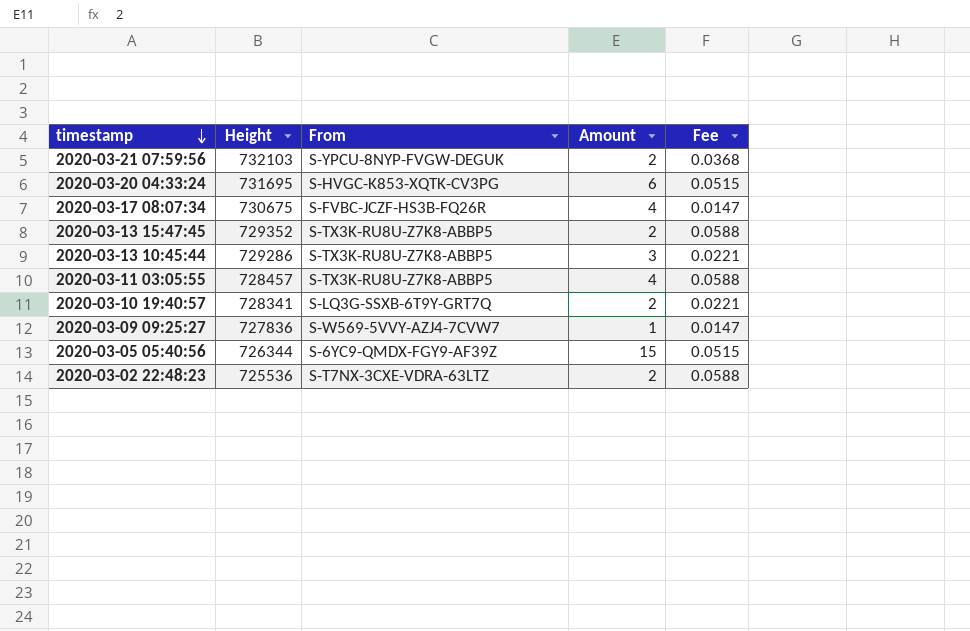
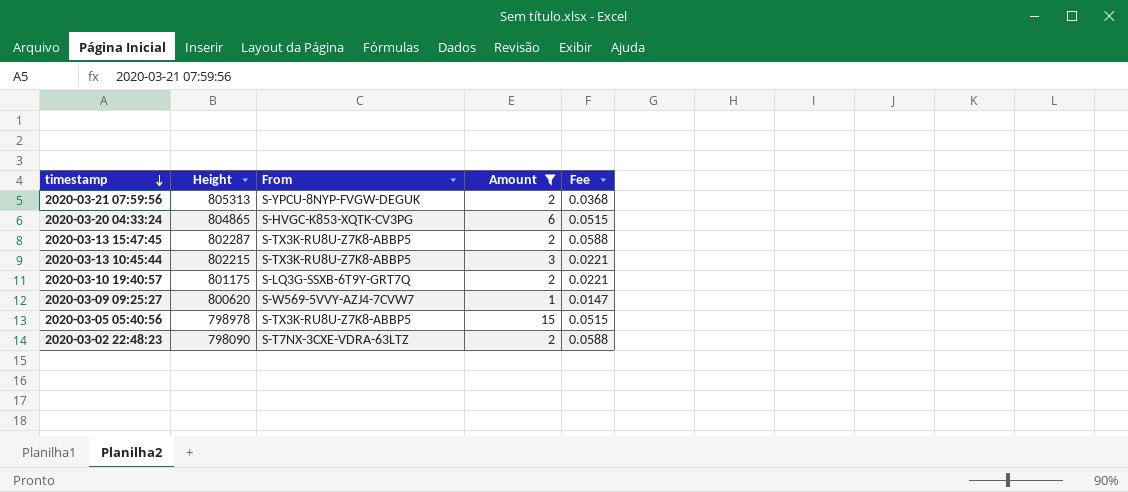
filter: none -> Amount != 4
2020-03-21 07:59:56 | Height: 732103 -> 805313
2020-03-20 04:33:24 | Height: 731695 -> 804865
2020-03-13 15:47:45 | Height: 729352 -> 802287
2020-03-13 10:45:44 | Height: 729286 -> 802215
2020-03-10 19:40:57 | Height: 728341 -> 801175
2020-03-09 09:25:27 | Height: 727836 -> 800620
2020-03-05 05:40:56 | Height: 726344 -> 798978
2020-03-05 05:40:56 | From: S-6YC9-QMDX-FGY9-AF39Z -> S-TX3K-RU8U-Z7K8-ABBP5
2020-03-02 22:48:23 | Height: 725536 -> 798090

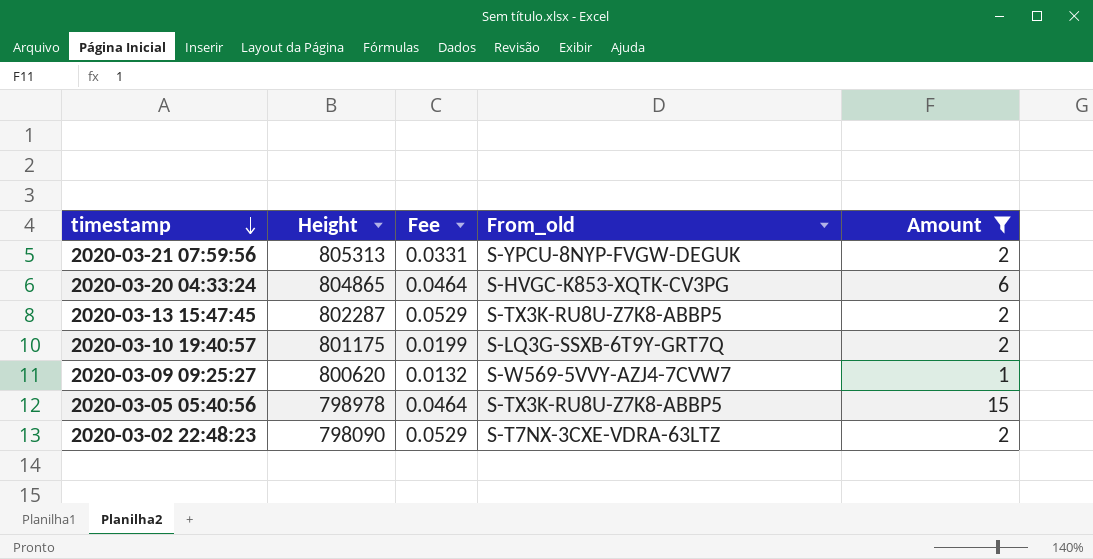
column Fee | position: 5 -> 3
column name: From -> From_old
row 2020-03-13 10:45:44: 802215 | S-TX3K-RU8U-Z7K8-ABBP5 | 3 | 0.0221 -> none
2020-03-21 07:59:56 | Fee: 0.0368 -> 0.0331
2020-03-20 04:33:24 | Fee: 0.0515 -> 0.0464
2020-03-13 15:47:45 | Fee: 0.0588 -> 0.0529
2020-03-10 19:40:57 | Fee: 0.0221 -> 0.0199
2020-03-09 09:25:27 | Fee: 0.0147 -> 0.0132
2020-03-05 05:40:56 | Fee: 0.0515 -> 0.0464
2020-03-02 22:48:23 | Fee: 0.0588 -> 0.0529

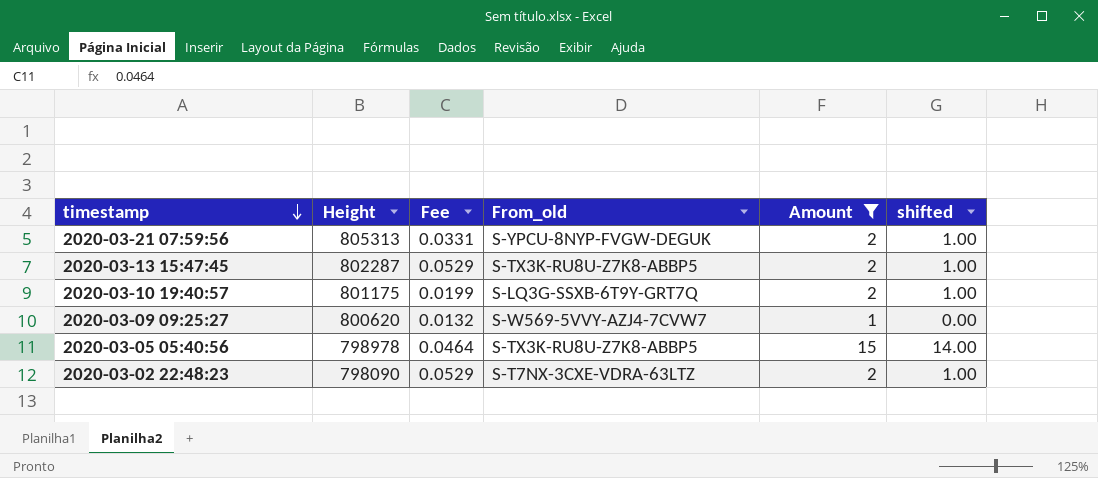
column shifted | formula: none -> [Amount] - 1
row 2020-03-20 04:33:24: 804865 | 0.0464 | S-HVGC-K853-XQTK-CV3PG | 6 -> none

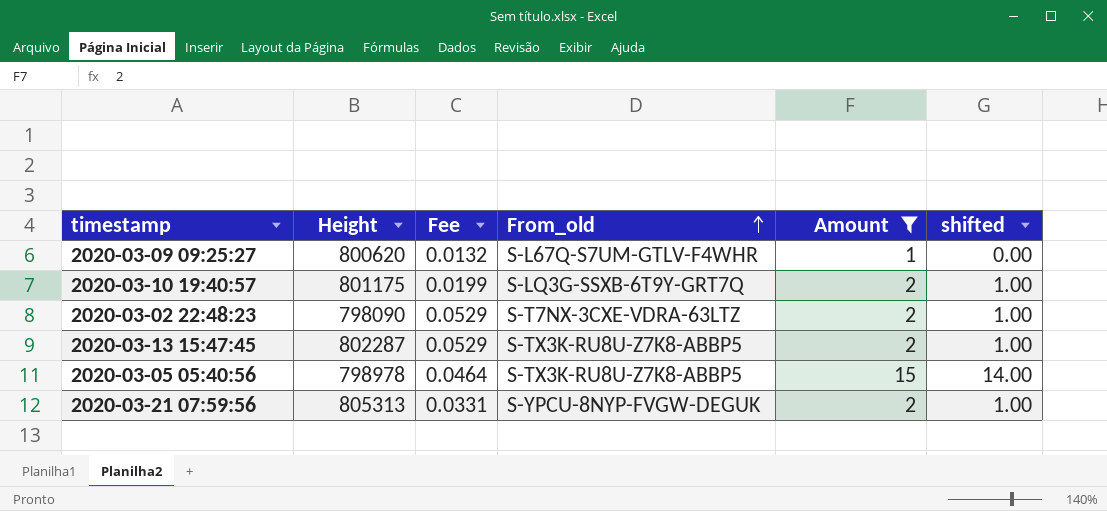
row order: timestamp descending -> From_old ascending
2020-03-09 09:25:27 | From_old: S-W569-5VVY-AZJ4-7CVW7 -> S-L67Q-S7UM-GTLV-F4WHR

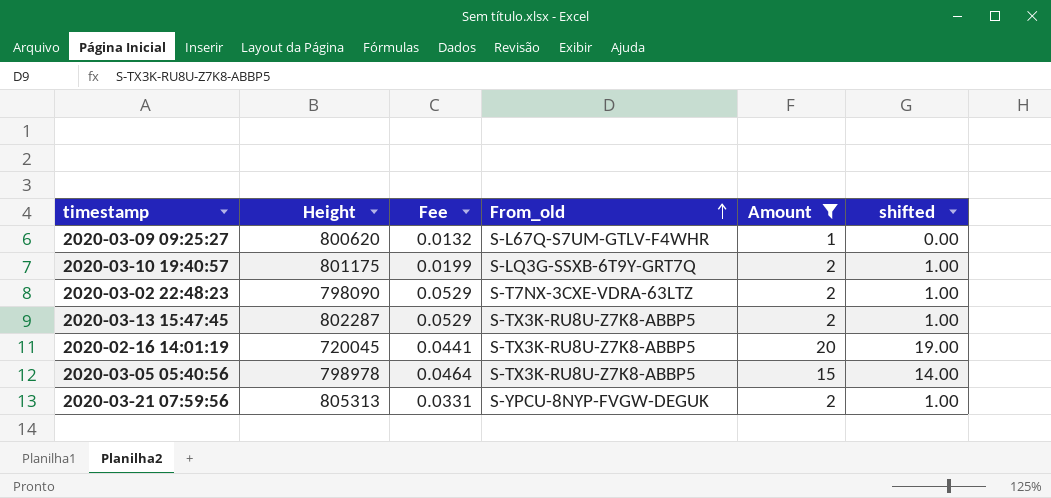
row 2020-02-16 14:01:19: none -> 720045 | 0.0441 | S-TX3K-RU8U-Z7K8-ABBP5 | 20 | 19.00

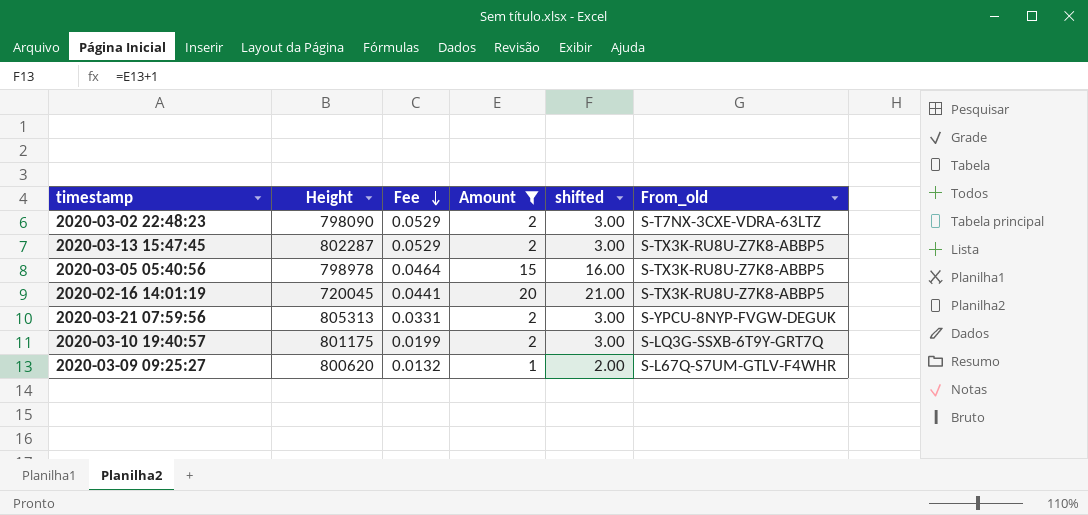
row order: From_old ascending -> Fee descending
column shifted | formula: [Amount] - 1 -> [Amount] + 1
column From_old | position: 4 -> 6

